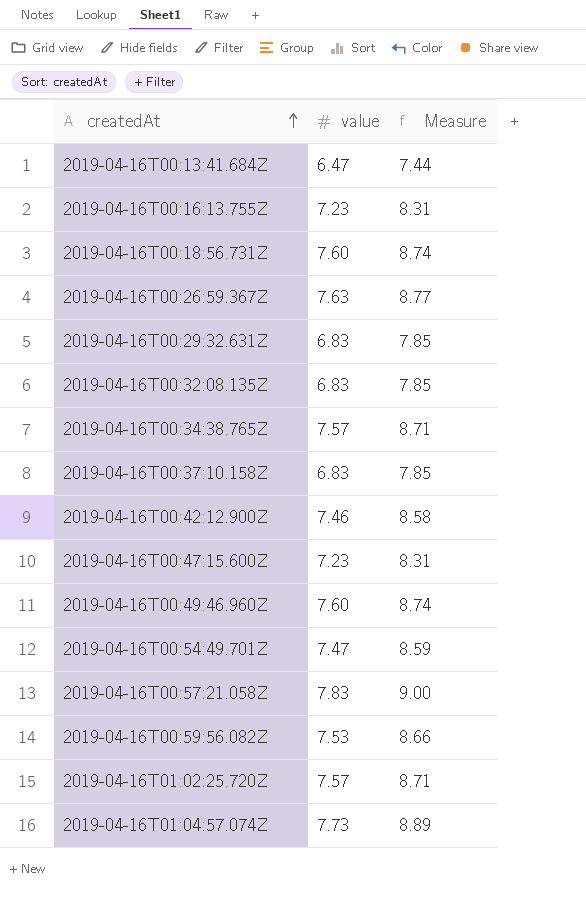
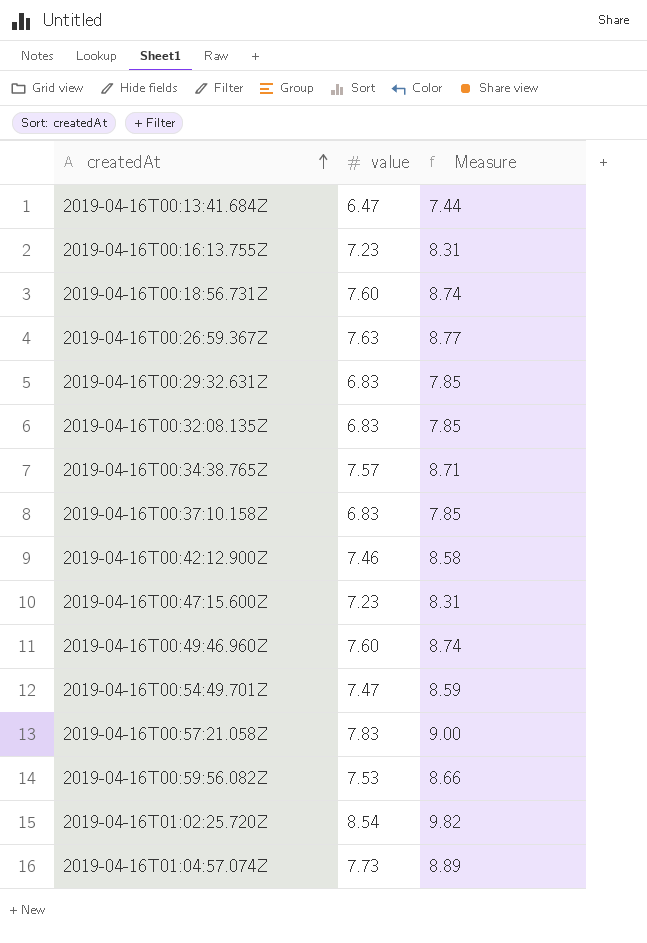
2019-04-16T01:02:25.720Z | value: 7.57 -> 8.54
2019-04-16T01:02:25.720Z | Measure: 8.71 -> 9.82

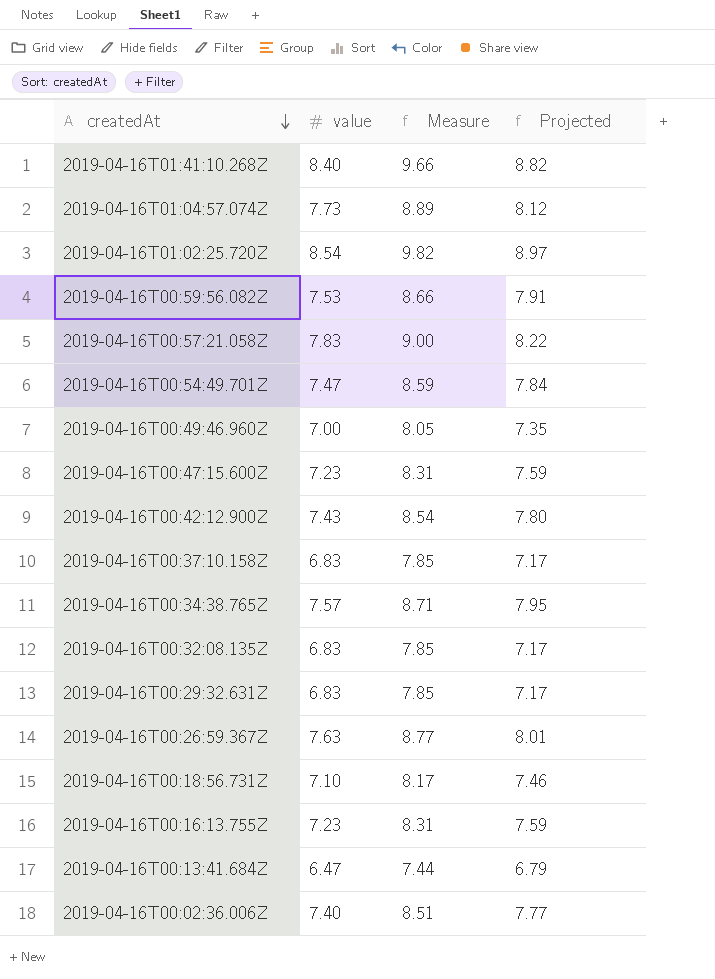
row order: createdAt ascending -> createdAt descending
column Projected | formula: none -> [value] * 1.05
row 2019-04-16T01:41:10.268Z: none -> 8.40 | 9.66 | 8.82
2019-04-16T00:49:46.960Z | value: 7.60 -> 7.00
2019-04-16T00:49:46.960Z | Measure: 8.74 -> 8.05
2019-04-16T00:42:12.900Z | value: 7.46 -> 7.43
2019-04-16T00:42:12.900Z | Measure: 8.58 -> 8.54
2019-04-16T00:18:56.731Z | value: 7.60 -> 7.10
2019-04-16T00:18:56.731Z | Measure: 8.74 -> 8.17
row 2019-04-16T00:02:36.006Z: none -> 7.40 | 8.51 | 7.77

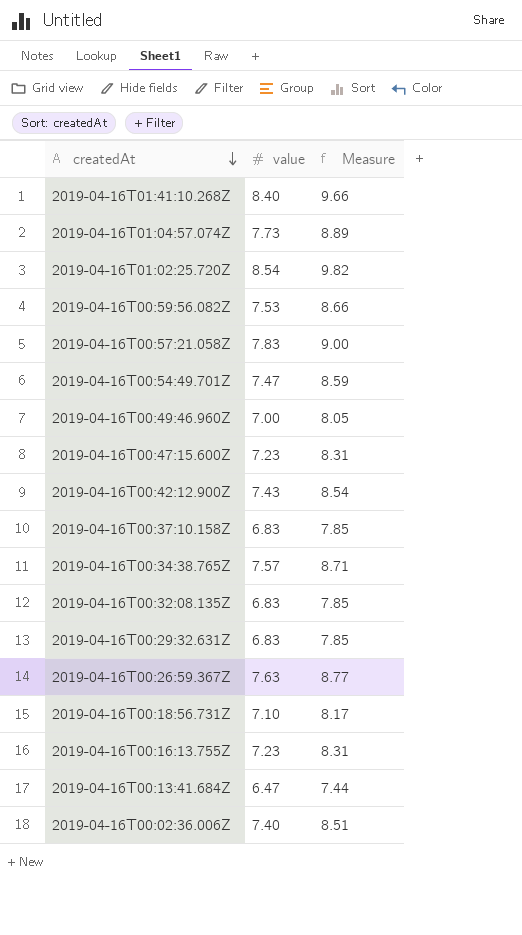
column Projected | formula: [value] * 1.05 -> none

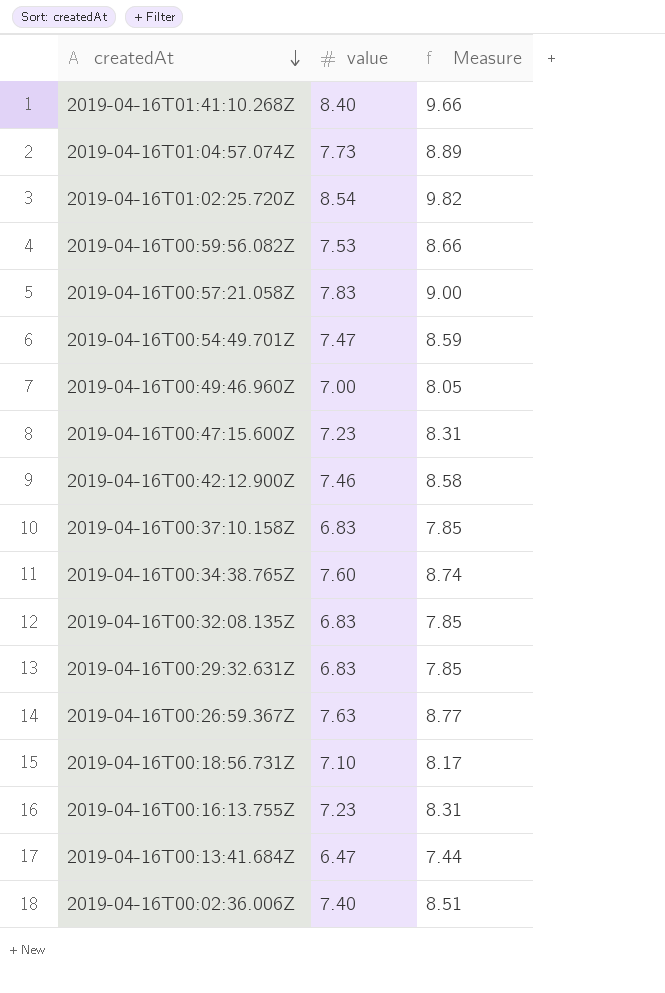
2019-04-16T00:42:12.900Z | value: 7.43 -> 7.46
2019-04-16T00:42:12.900Z | Measure: 8.54 -> 8.58
2019-04-16T00:34:38.765Z | value: 7.57 -> 7.60
2019-04-16T00:34:38.765Z | Measure: 8.71 -> 8.74

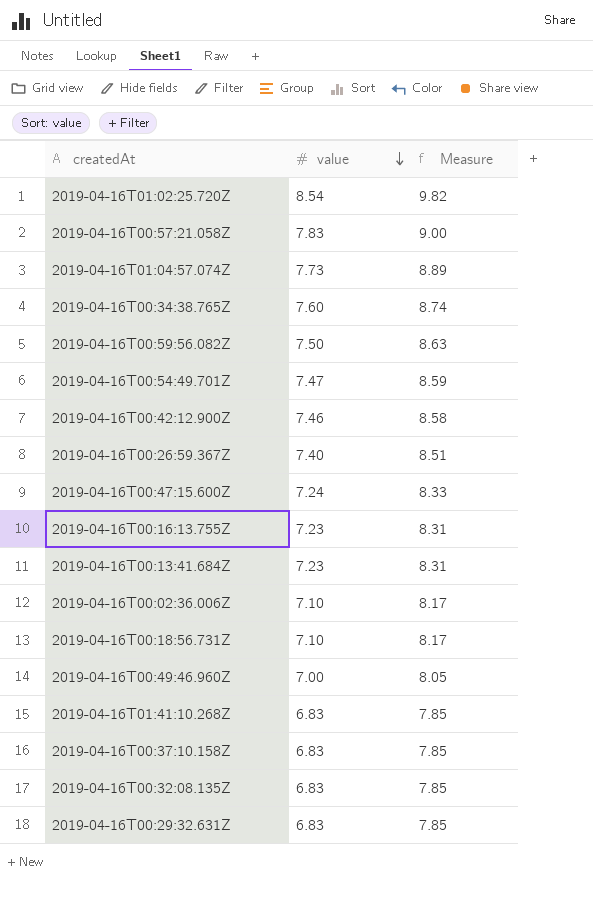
row order: createdAt descending -> value descending
2019-04-16T00:59:56.082Z | value: 7.53 -> 7.50
2019-04-16T00:59:56.082Z | Measure: 8.66 -> 8.63
2019-04-16T00:26:59.367Z | value: 7.63 -> 7.40
2019-04-16T00:26:59.367Z | Measure: 8.77 -> 8.51
2019-04-16T00:47:15.600Z | value: 7.23 -> 7.24
2019-04-16T00:47:15.600Z | Measure: 8.31 -> 8.33
2019-04-16T00:13:41.684Z | value: 6.47 -> 7.23
2019-04-16T00:13:41.684Z | Measure: 7.44 -> 8.31
2019-04-16T00:02:36.006Z | value: 7.40 -> 7.10
2019-04-16T00:02:36.006Z | Measure: 8.51 -> 8.17
2019-04-16T01:41:10.268Z | value: 8.40 -> 6.83
2019-04-16T01:41:10.268Z | Measure: 9.66 -> 7.85

